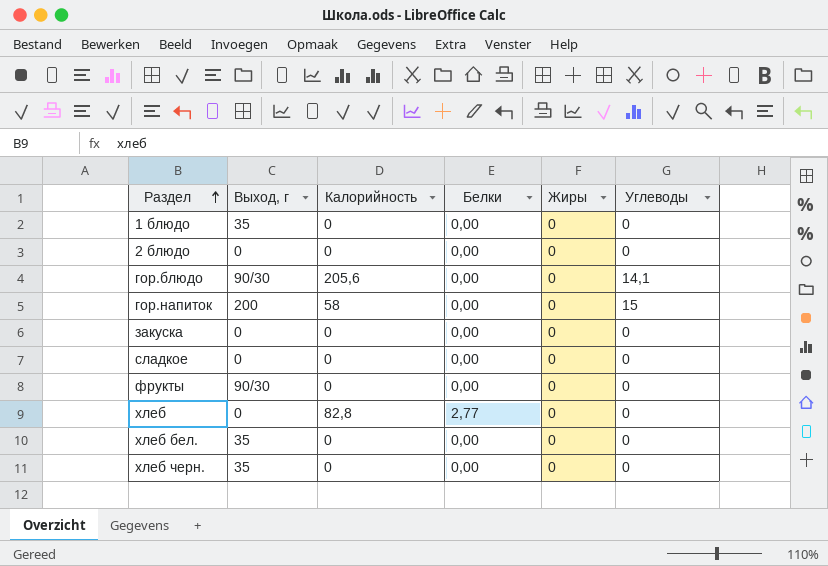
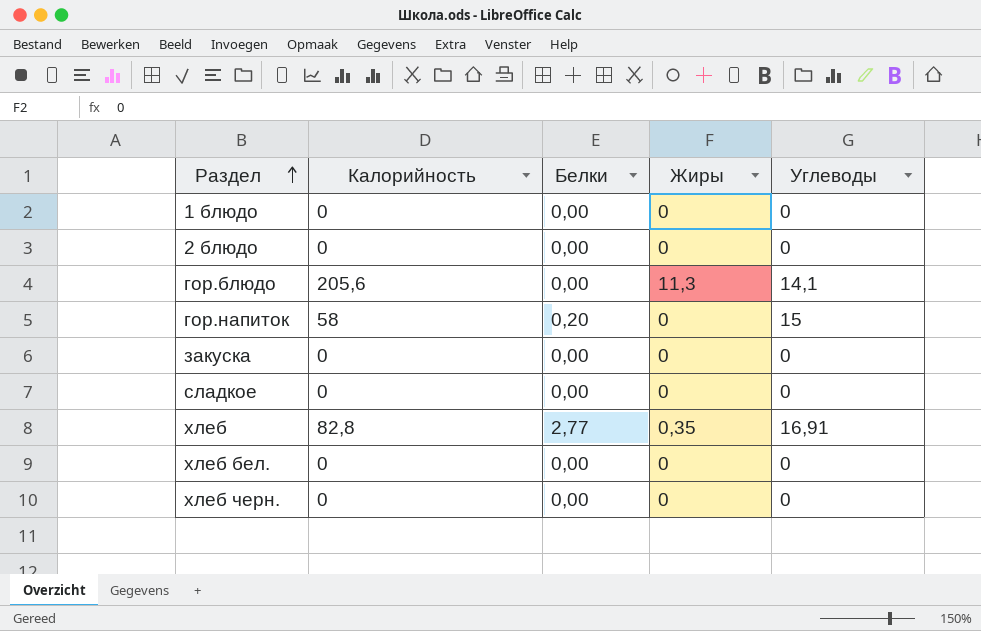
column Выход, г | position: 2 -> none
row фрукты: 90/30 | 0 | 0,00 | 0 | 0 -> none
гор.блюдо | Жиры: 0 -> 11,3
гор.напиток | Белки: 0,00 -> 0,20
хлеб | Жиры: 0 -> 0,35
хлеб | Углеводы: 0 -> 16,91

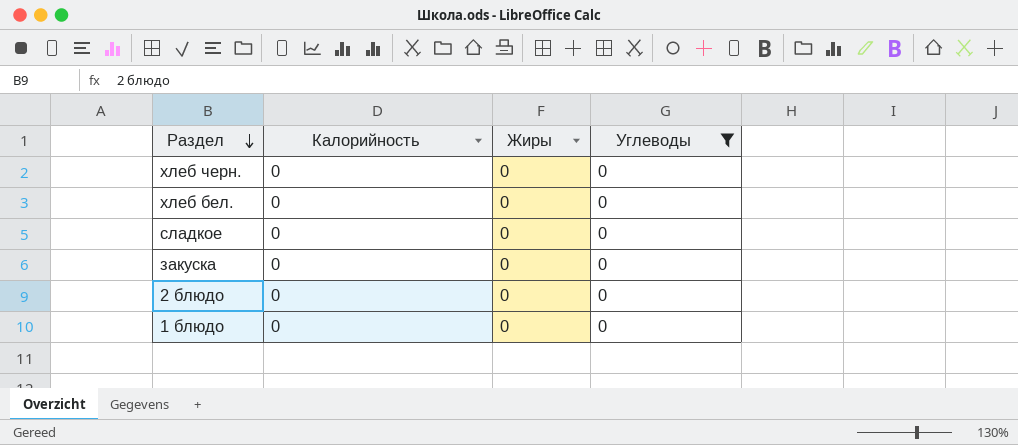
filter: none -> Углеводы = 0
row order: Раздел ascending -> Раздел descending
column Белки | position: 3 -> none

